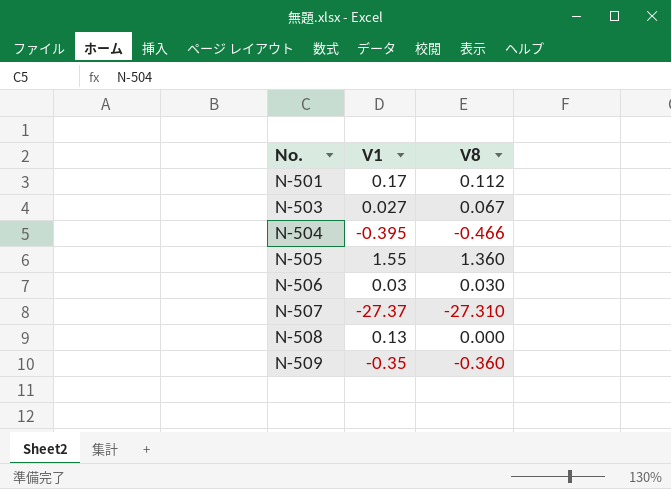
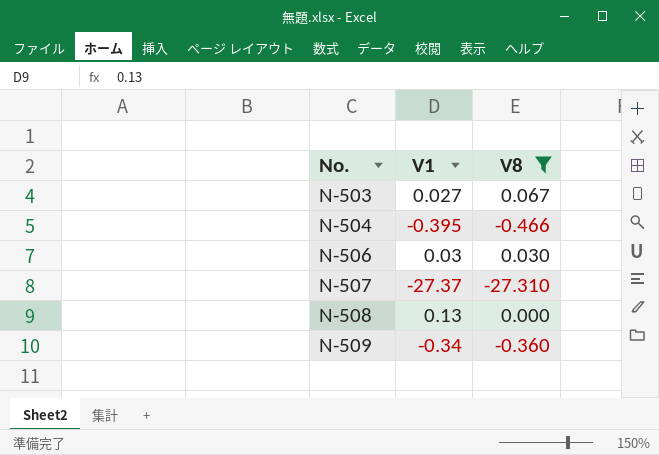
filter: none -> V8 <= 0.067
N-509 | V1: -0.35 -> -0.34

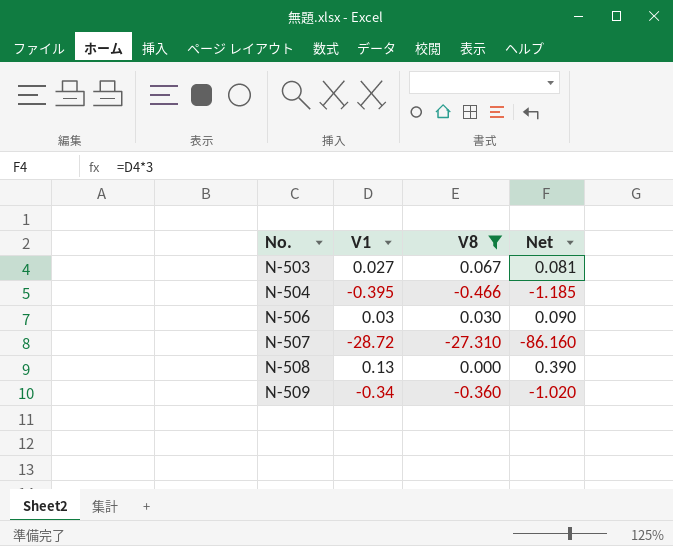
column Net | formula: none -> [V1] * 3
N-507 | V1: -27.37 -> -28.72

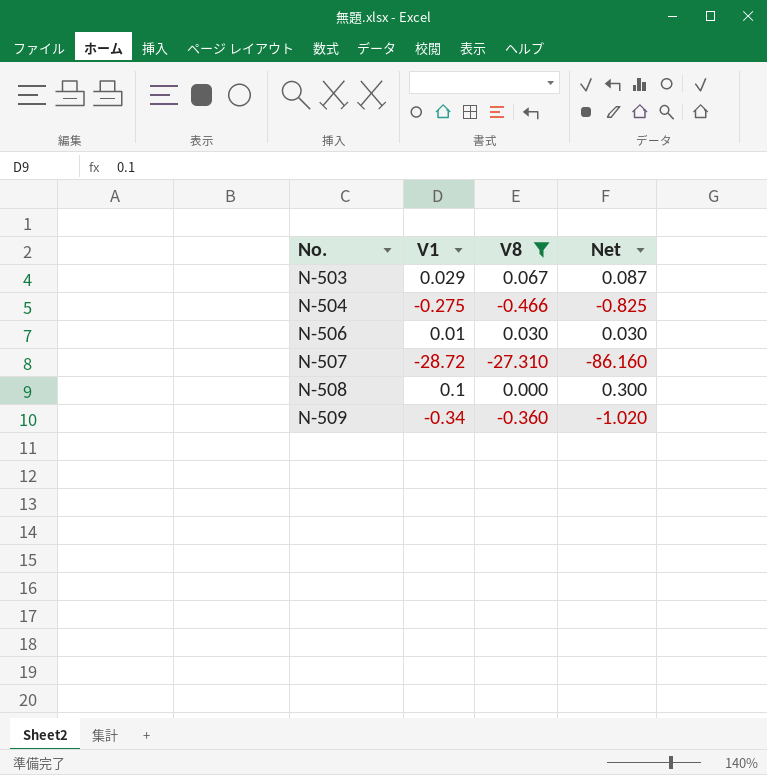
N-503 | V1: 0.027 -> 0.029
N-503 | Net: 0.081 -> 0.087
N-504 | V1: -0.395 -> -0.275
N-504 | Net: -1.185 -> -0.825
N-506 | V1: 0.03 -> 0.01
N-506 | Net: 0.090 -> 0.030
N-508 | V1: 0.13 -> 0.1
N-508 | Net: 0.390 -> 0.300

